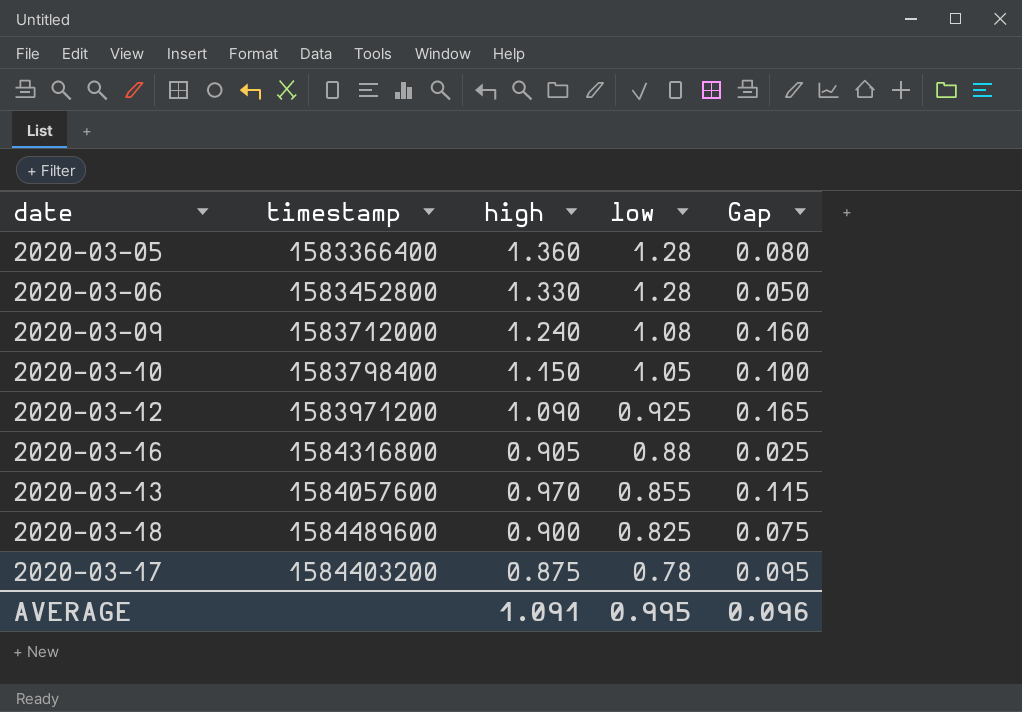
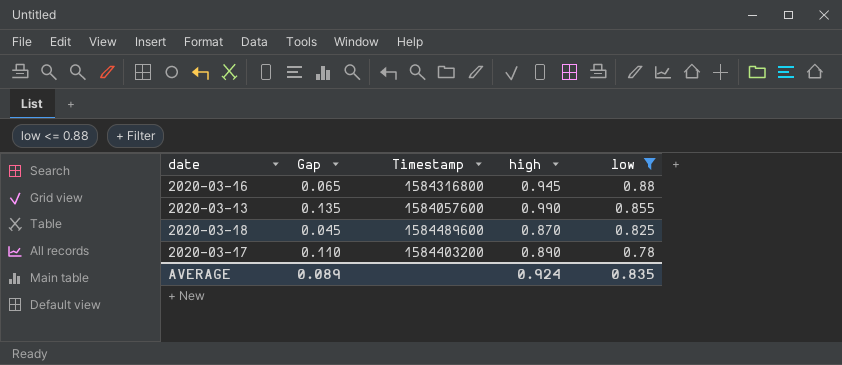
filter: none -> low <= 0.88
column Gap | position: 5 -> 2
column name: timestamp -> Timestamp
2020-03-16 | Gap: 0.025 -> 0.065
2020-03-16 | high: 0.905 -> 0.945
2020-03-13 | Gap: 0.115 -> 0.135
2020-03-13 | high: 0.970 -> 0.990
2020-03-18 | Gap: 0.075 -> 0.045
2020-03-18 | high: 0.900 -> 0.870
2020-03-17 | Gap: 0.095 -> 0.110
2020-03-17 | high: 0.875 -> 0.890
AVERAGE | Gap: 0.096 -> 0.089
AVERAGE | high: 1.091 -> 0.924
AVERAGE | low: 0.995 -> 0.835

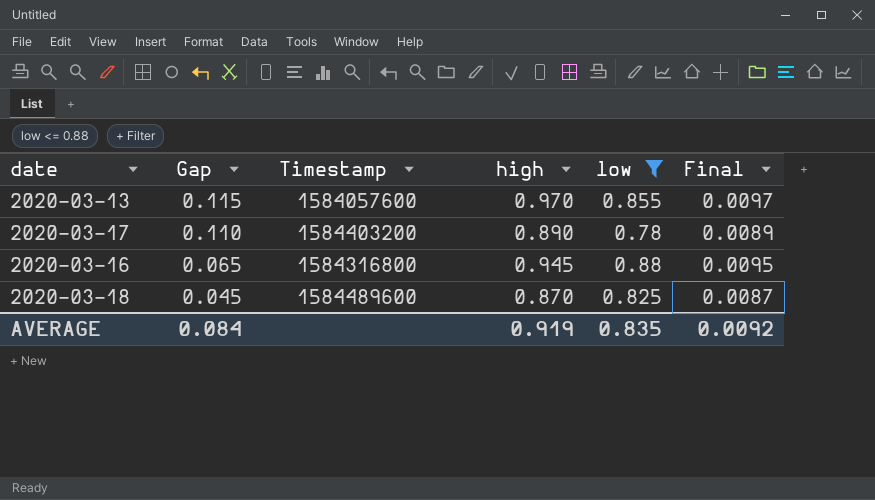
row order: low descending -> Gap descending
column Final | formula: none -> [high] * 0.01
2020-03-13 | Gap: 0.135 -> 0.115
2020-03-13 | high: 0.990 -> 0.970
AVERAGE | Gap: 0.089 -> 0.084
AVERAGE | high: 0.924 -> 0.919

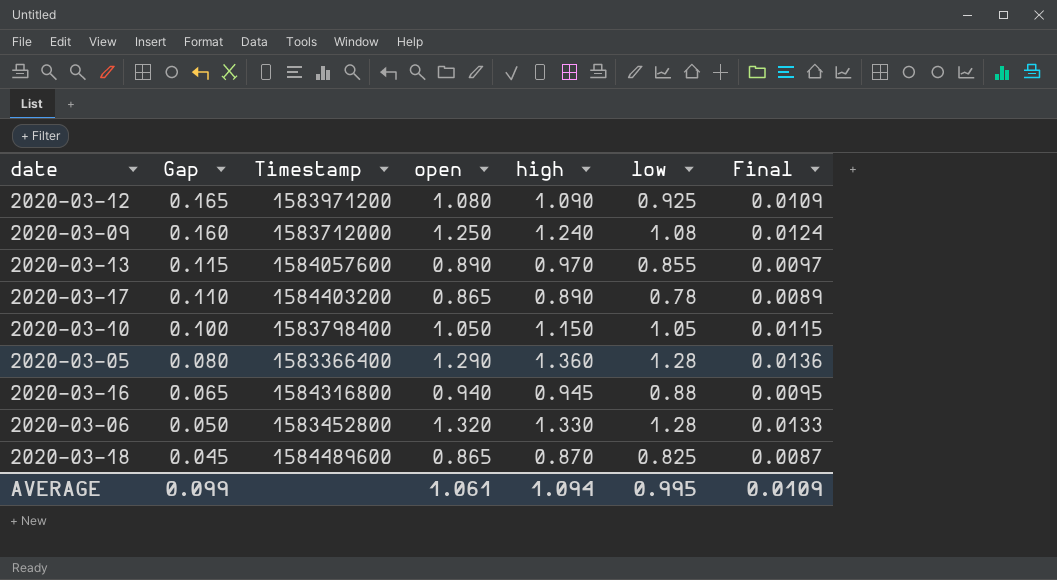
filter: low <= 0.88 -> none
column open | position: none -> 4
AVERAGE | Gap: 0.084 -> 0.099
AVERAGE | high: 0.919 -> 1.094
AVERAGE | low: 0.835 -> 0.995
AVERAGE | Final: 0.0092 -> 0.0109

